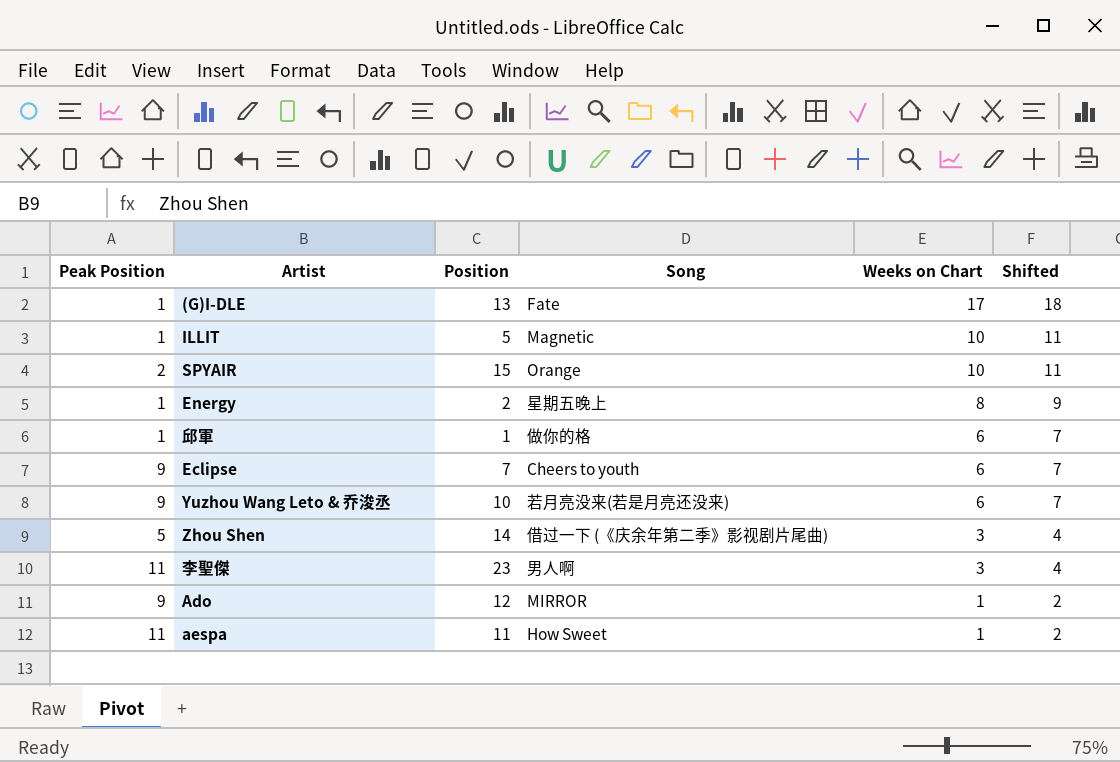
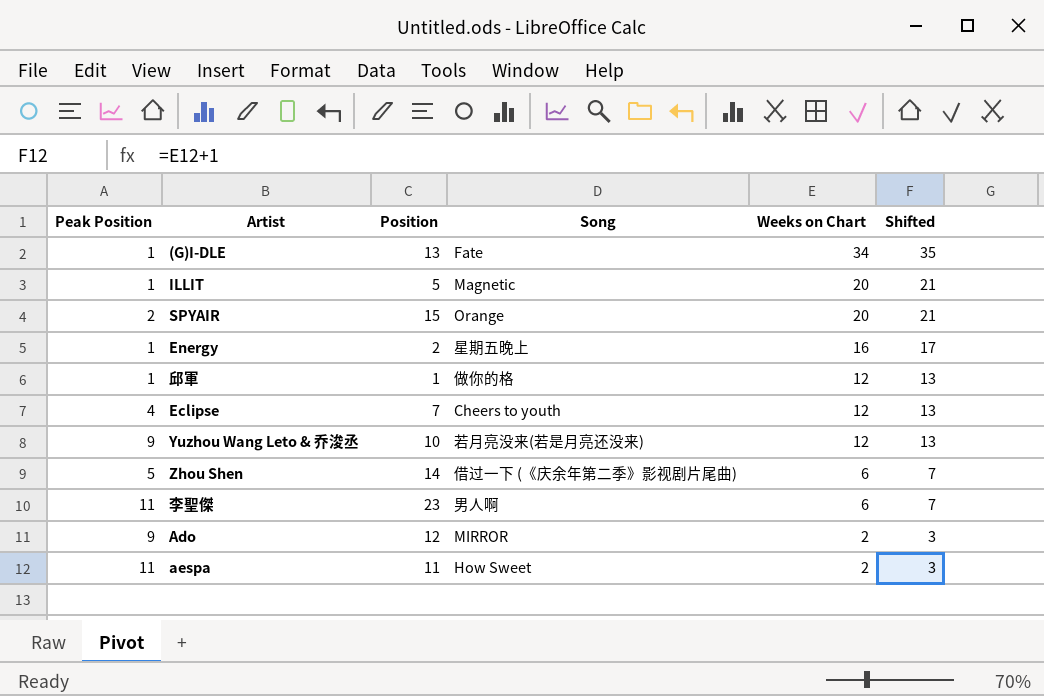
(G)I-DLE | Weeks on Chart: 17 -> 34
(G)I-DLE | Shifted: 18 -> 35
ILLIT | Weeks on Chart: 10 -> 20
ILLIT | Shifted: 11 -> 21
SPYAIR | Weeks on Chart: 10 -> 20
SPYAIR | Shifted: 11 -> 21
Energy | Weeks on Chart: 8 -> 16
Energy | Shifted: 9 -> 17
邱軍 | Weeks on Chart: 6 -> 12
邱軍 | Shifted: 7 -> 13
Eclipse | Peak Position: 9 -> 4
Eclipse | Weeks on Chart: 6 -> 12
Eclipse | Shifted: 7 -> 13
Yuzhou Wang Leto & 乔浚丞 | Weeks on Chart: 6 -> 12
Yuzhou Wang Leto & 乔浚丞 | Shifted: 7 -> 13
Zhou Shen | Weeks on Chart: 3 -> 6
Zhou Shen | Shifted: 4 -> 7
李聖傑 | Weeks on Chart: 3 -> 6
李聖傑 | Shifted: 4 -> 7
Ado | Weeks on Chart: 1 -> 2
Ado | Shifted: 2 -> 3
aespa | Weeks on Chart: 1 -> 2
aespa | Shifted: 2 -> 3

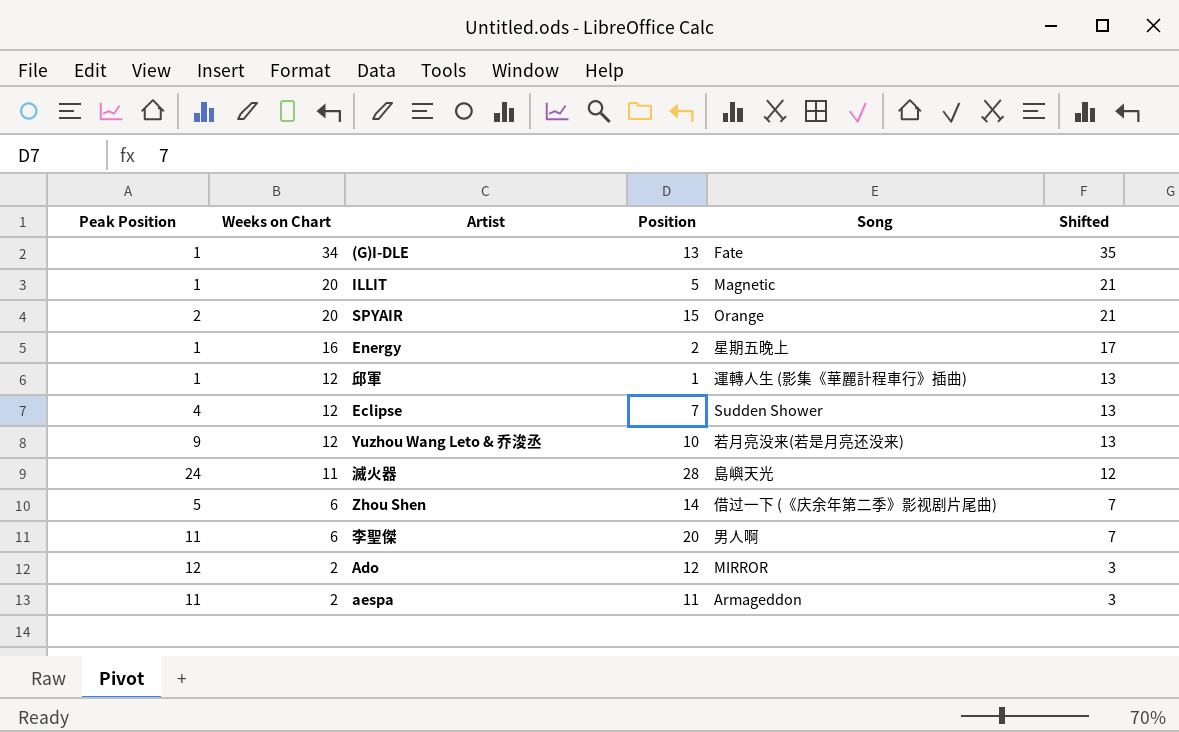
column Weeks on Chart | position: 5 -> 2
邱軍 | Song: 做你的格 -> 運轉人生 (影集《華麗計程車行》插曲)
Eclipse | Song: Cheers to youth -> Sudden Shower
row 滅火器: none -> 24 | 11 | 28 | 島嶼天光 | 12
李聖傑 | Position: 23 -> 20
Ado | Peak Position: 9 -> 12
aespa | Song: How Sweet -> Armageddon

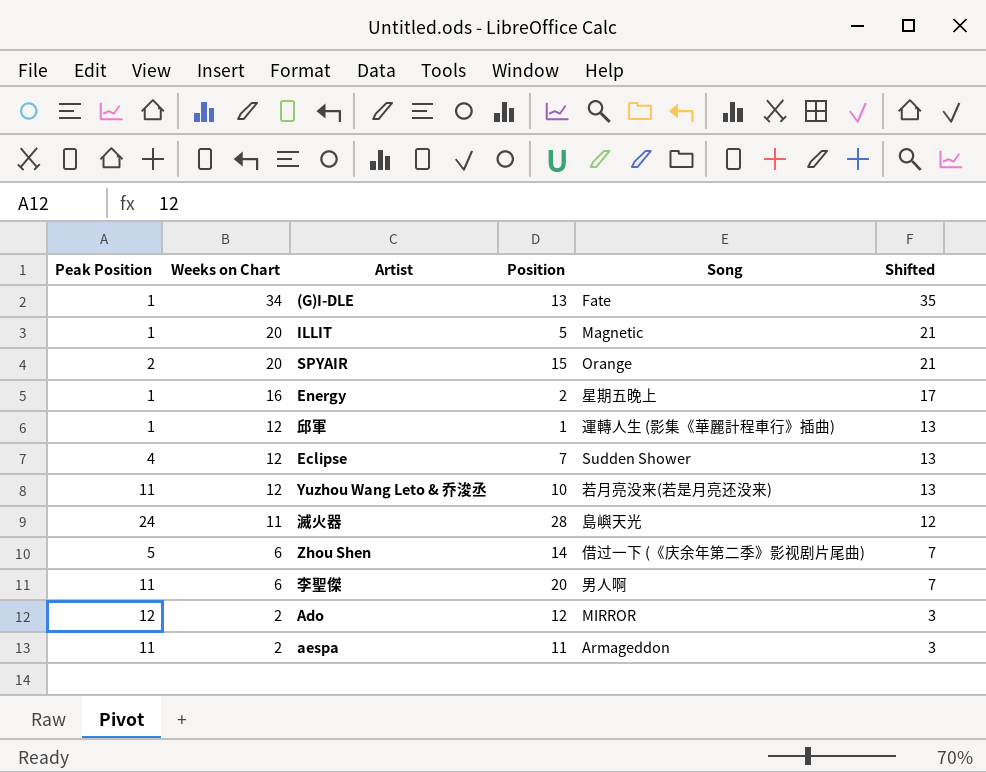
Yuzhou Wang Leto & 乔浚丞 | Peak Position: 9 -> 11

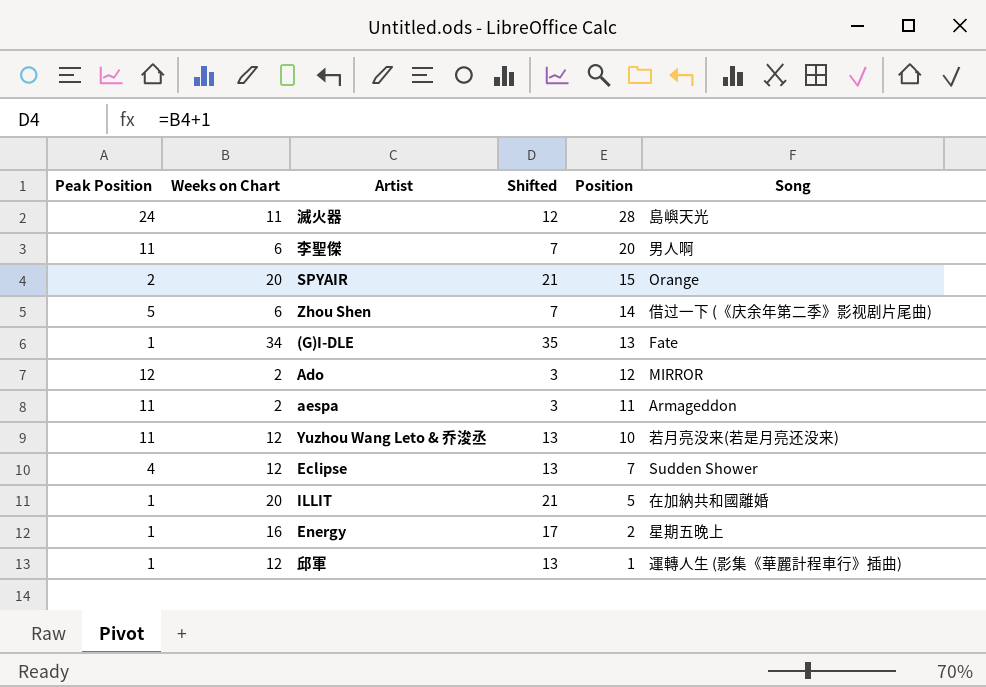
row order: Weeks on Chart descending -> Position descending
column Shifted | position: 6 -> 4
ILLIT | Song: Magnetic -> 在加納共和國離婚

